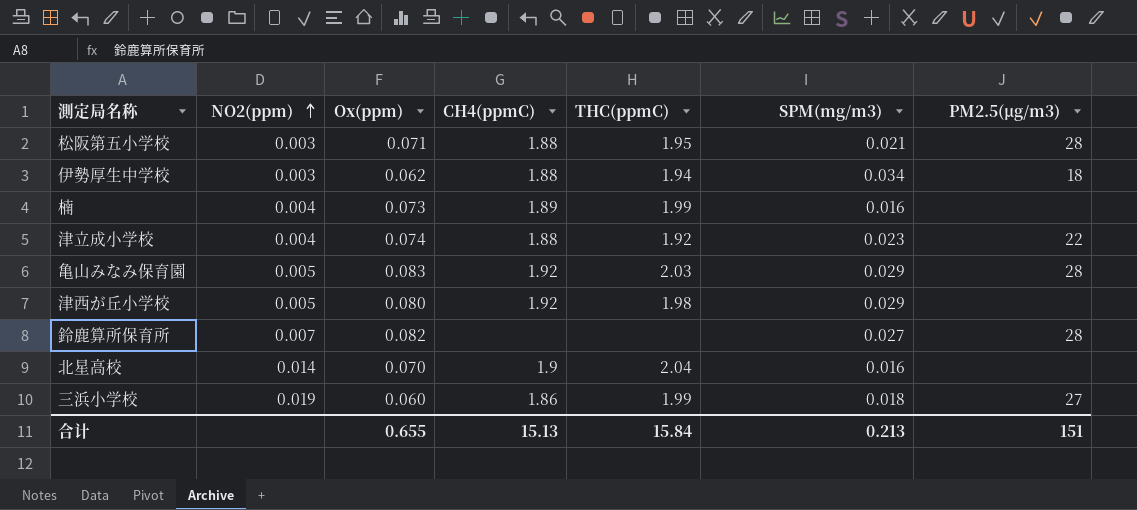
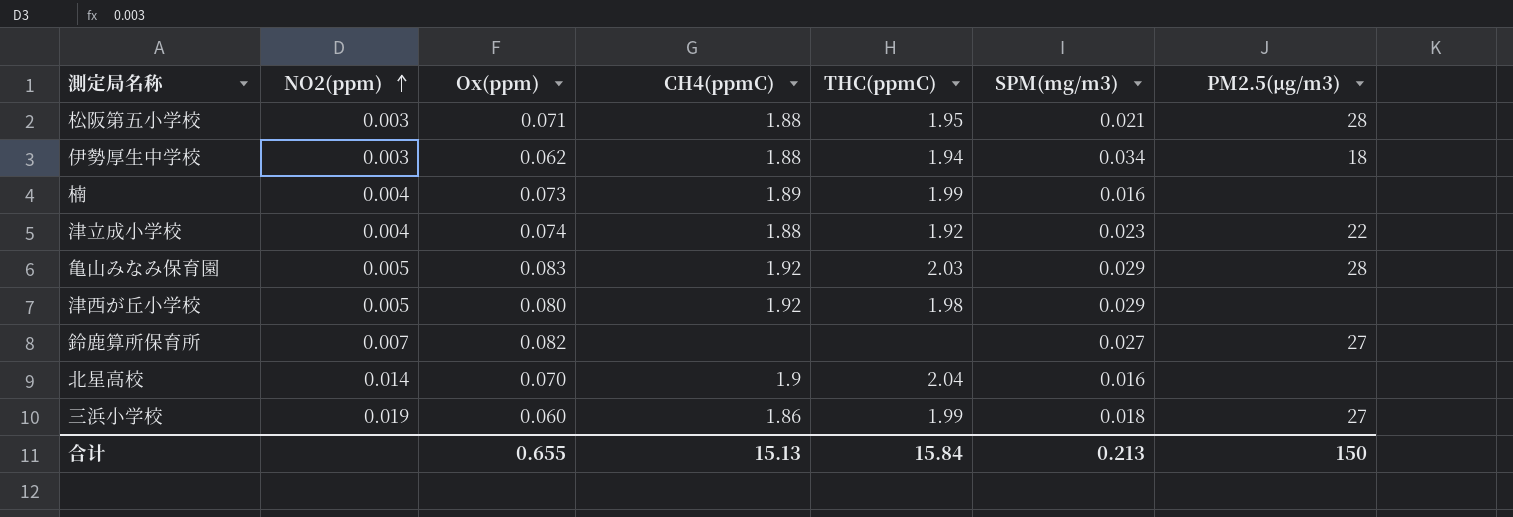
鈴鹿算所保育所 | PM2.5(μg/m3): 28 -> 27
合计 | PM2.5(μg/m3): 151 -> 150

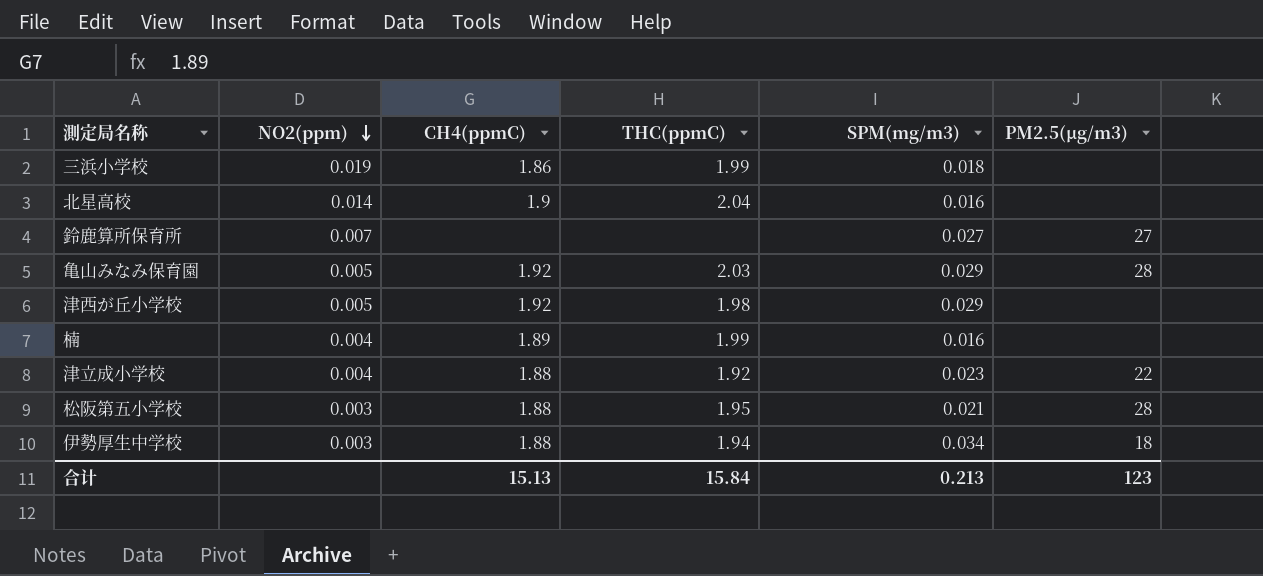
row order: NO2(ppm) ascending -> NO2(ppm) descending
column Ox(ppm) | position: 3 -> none
三浜小学校 | PM2.5(μg/m3): 27 -> none
合计 | PM2.5(μg/m3): 150 -> 123

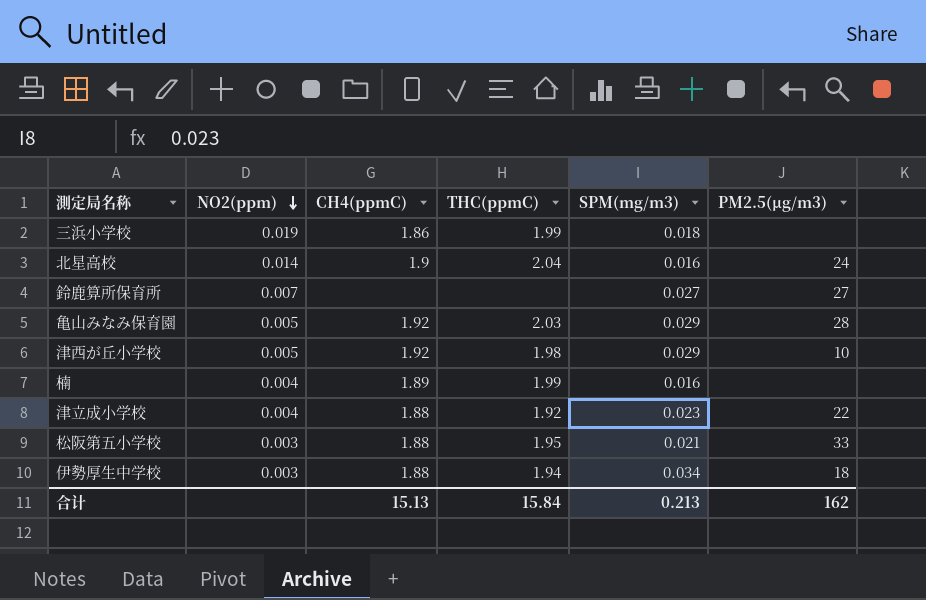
北星高校 | PM2.5(μg/m3): none -> 24
津西が丘小学校 | PM2.5(μg/m3): none -> 10
松阪第五小学校 | PM2.5(μg/m3): 28 -> 33
合计 | PM2.5(μg/m3): 123 -> 162

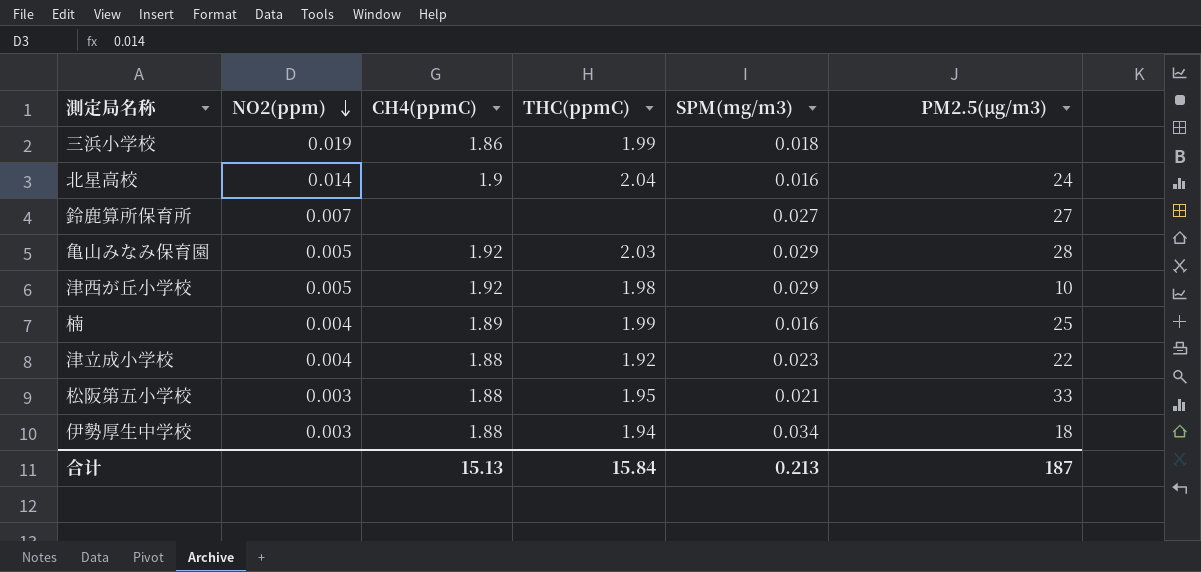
楠 | PM2.5(μg/m3): none -> 25
合计 | PM2.5(μg/m3): 162 -> 187

